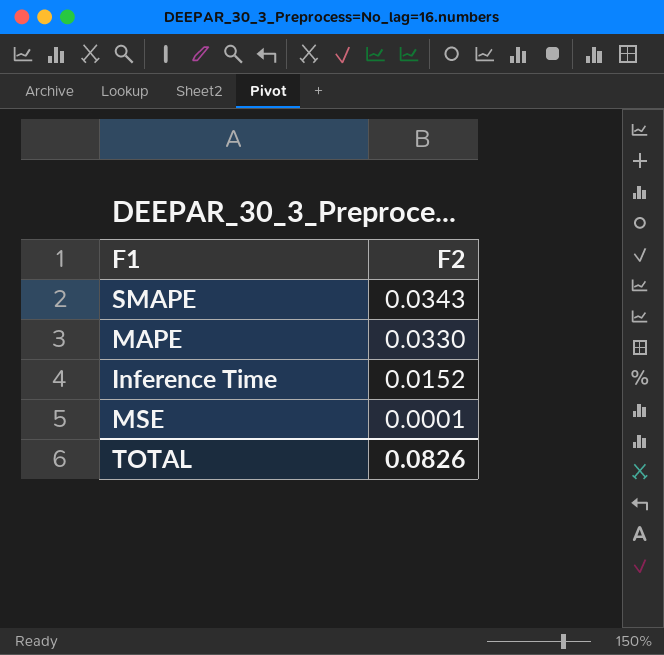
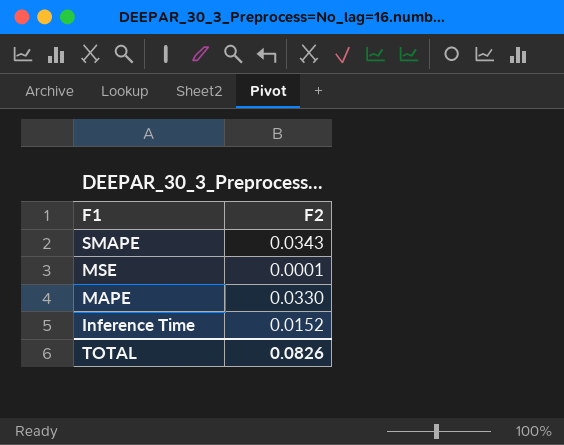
row order: F2 descending -> F1 descending

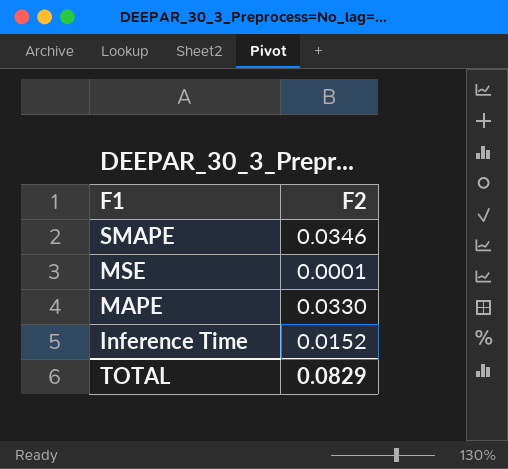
SMAPE | F2: 0.0343 -> 0.0346
TOTAL | F2: 0.0826 -> 0.0829

